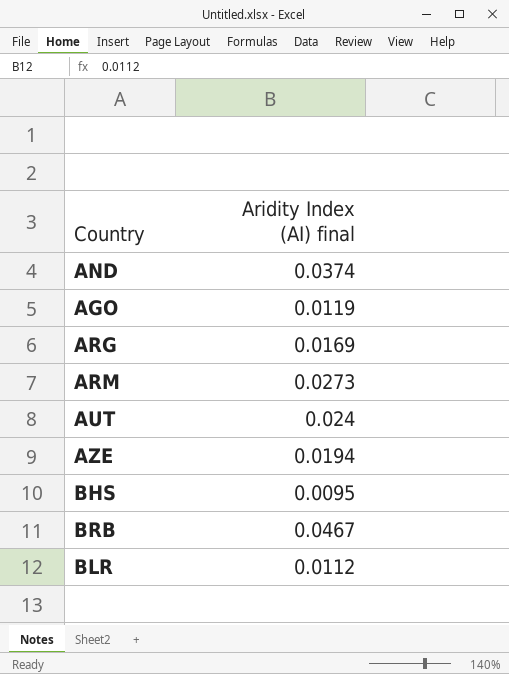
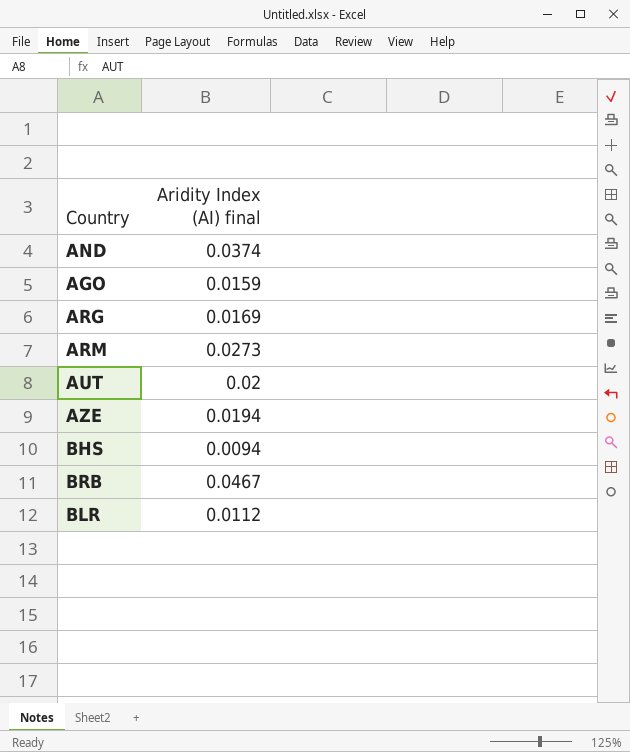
AGO | Aridity Index (AI) final: 0.0119 -> 0.0159
AUT | Aridity Index (AI) final: 0.024 -> 0.02
BHS | Aridity Index (AI) final: 0.0095 -> 0.0094

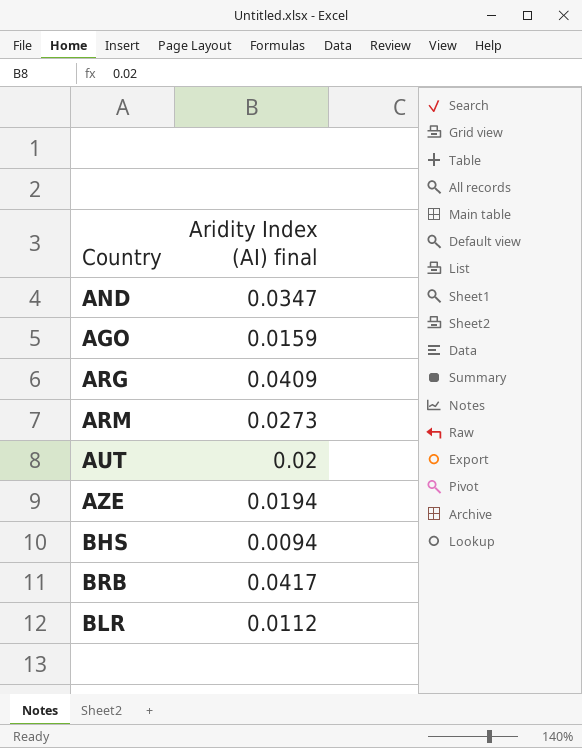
AND | Aridity Index (AI) final: 0.0374 -> 0.0347
ARG | Aridity Index (AI) final: 0.0169 -> 0.0409
BRB | Aridity Index (AI) final: 0.0467 -> 0.0417

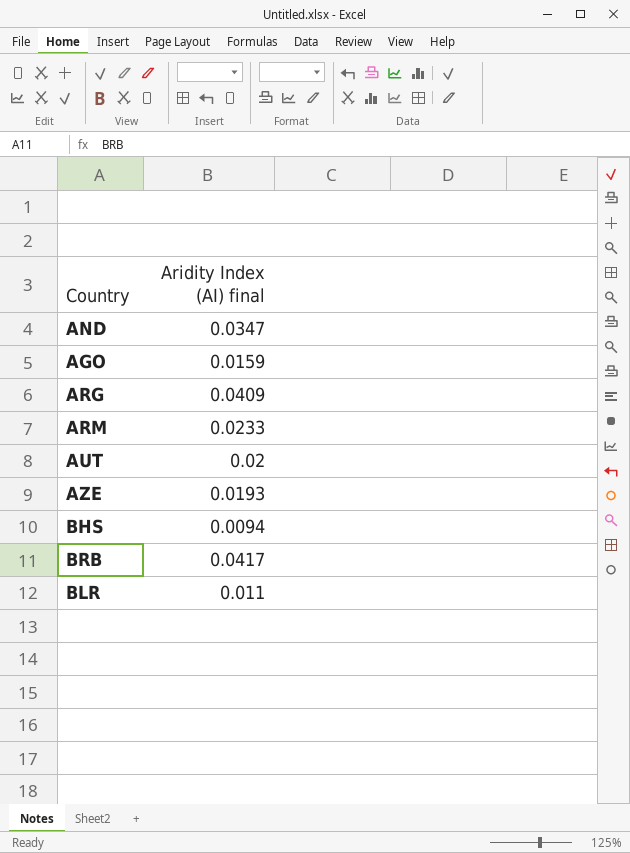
ARM | Aridity Index (AI) final: 0.0273 -> 0.0233
AZE | Aridity Index (AI) final: 0.0194 -> 0.0193
BLR | Aridity Index (AI) final: 0.0112 -> 0.011

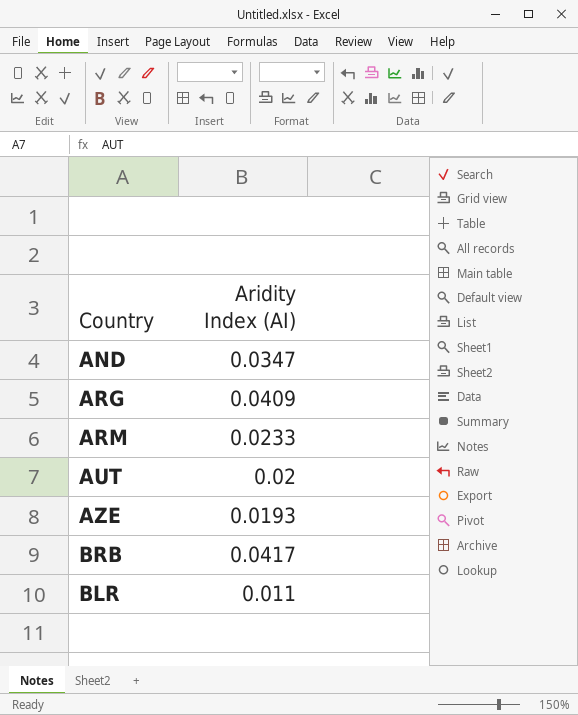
column name: Aridity Index (AI) final -> Aridity Index (AI)
row AGO: 0.0159 -> none
row BHS: 0.0094 -> none

